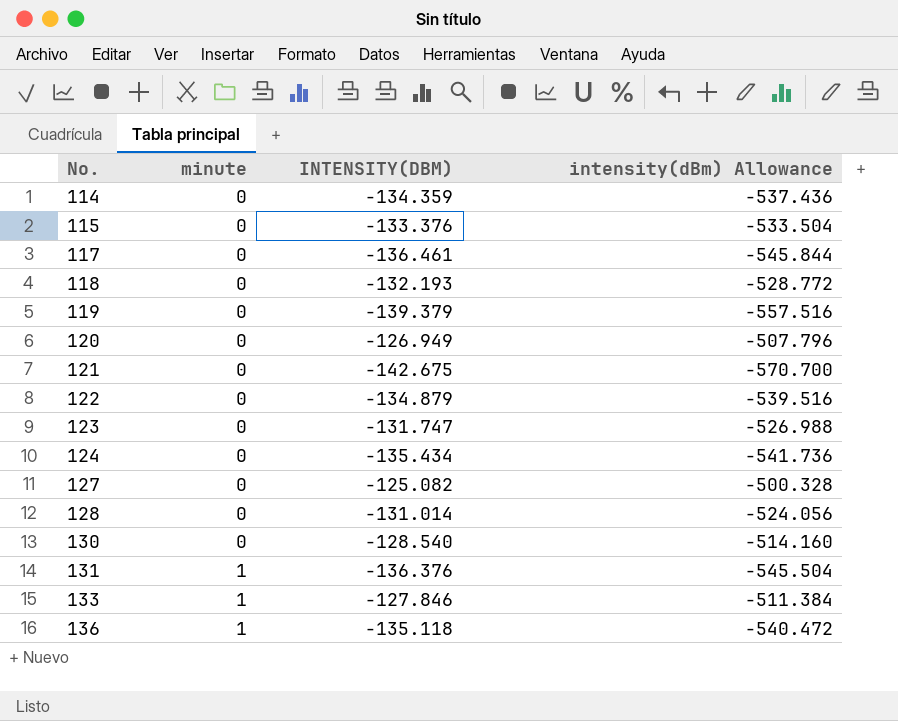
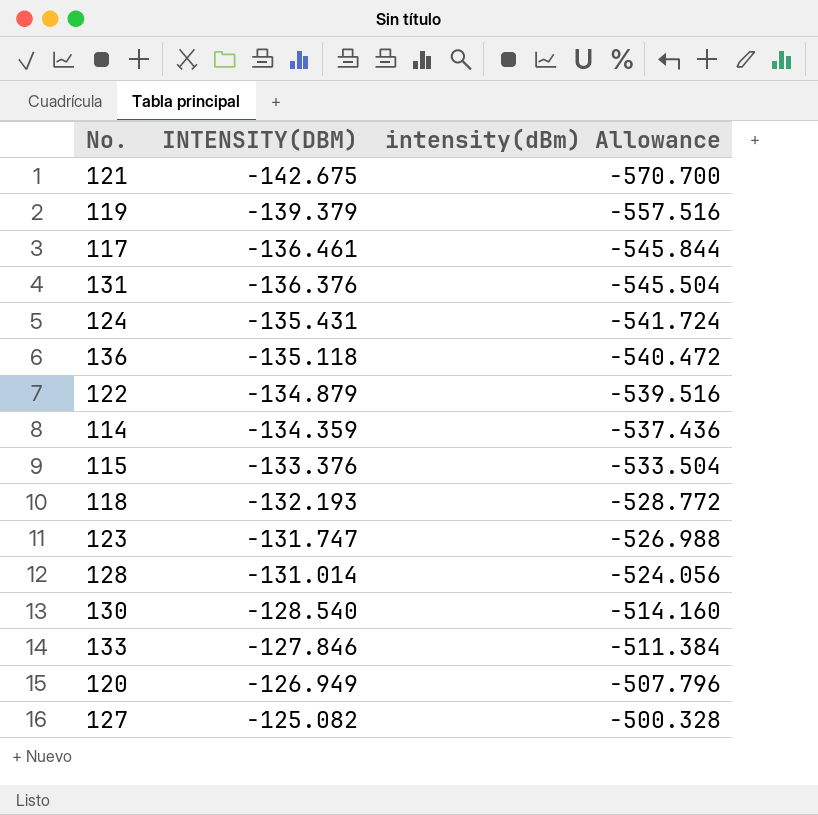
row order: No. ascending -> INTENSITY(DBM) ascending
column minute | position: 2 -> none
124 | INTENSITY(DBM): -135.434 -> -135.431
124 | intensity(dBm) Allowance: -541.736 -> -541.724

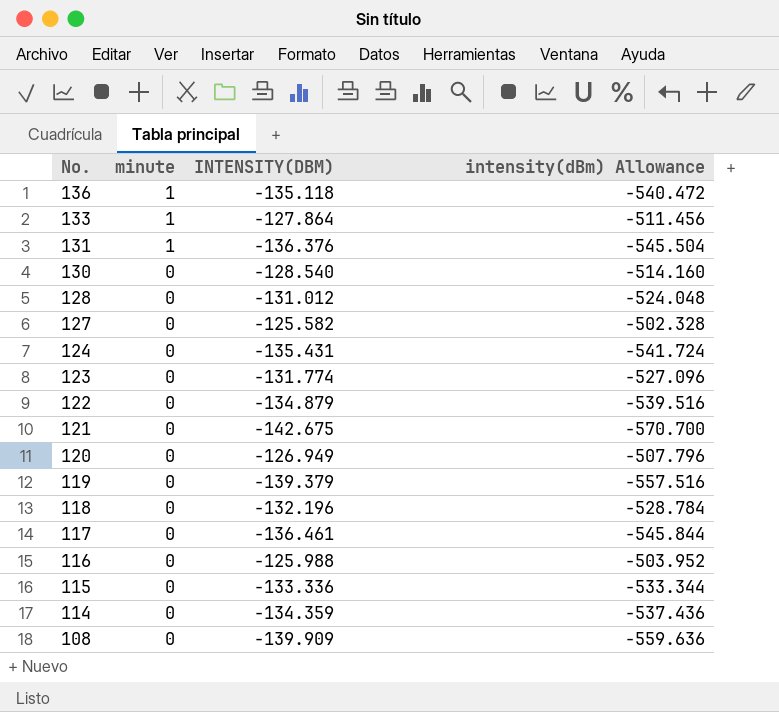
row order: INTENSITY(DBM) ascending -> No. descending
column minute | position: none -> 2
133 | INTENSITY(DBM): -127.846 -> -127.864
133 | intensity(dBm) Allowance: -511.384 -> -511.456
128 | INTENSITY(DBM): -131.014 -> -131.012
128 | intensity(dBm) Allowance: -524.056 -> -524.048
127 | INTENSITY(DBM): -125.082 -> -125.582
127 | intensity(dBm) Allowance: -500.328 -> -502.328
123 | INTENSITY(DBM): -131.747 -> -131.774
123 | intensity(dBm) Allowance: -526.988 -> -527.096
118 | INTENSITY(DBM): -132.193 -> -132.196
118 | intensity(dBm) Allowance: -528.772 -> -528.784
row 116: none -> 0 | -125.988 | -503.952
115 | INTENSITY(DBM): -133.376 -> -133.336
115 | intensity(dBm) Allowance: -533.504 -> -533.344
row 108: none -> 0 | -139.909 | -559.636

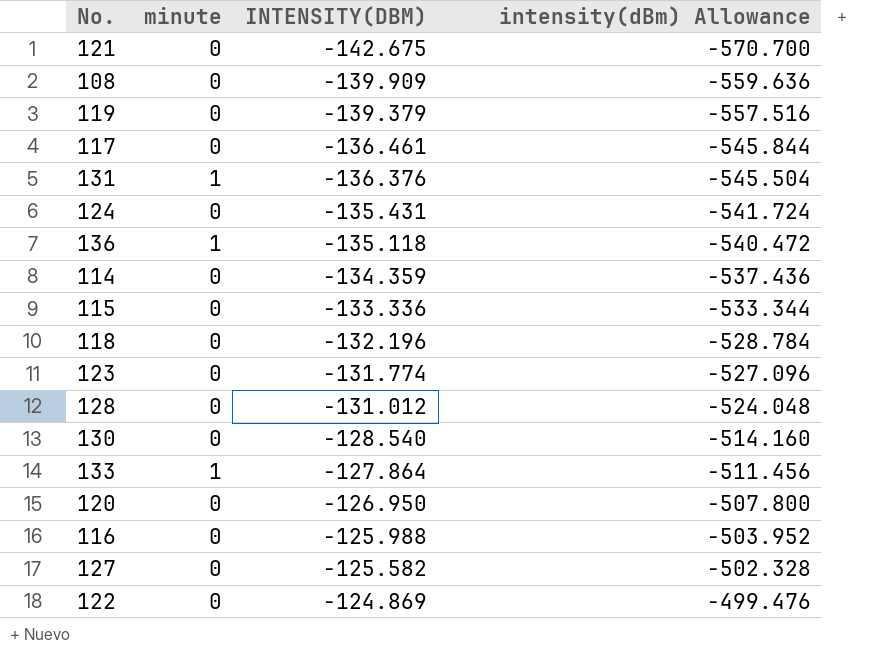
row order: No. descending -> INTENSITY(DBM) ascending
120 | INTENSITY(DBM): -126.949 -> -126.950
120 | intensity(dBm) Allowance: -507.796 -> -507.800
122 | INTENSITY(DBM): -134.879 -> -124.869
122 | intensity(dBm) Allowance: -539.516 -> -499.476

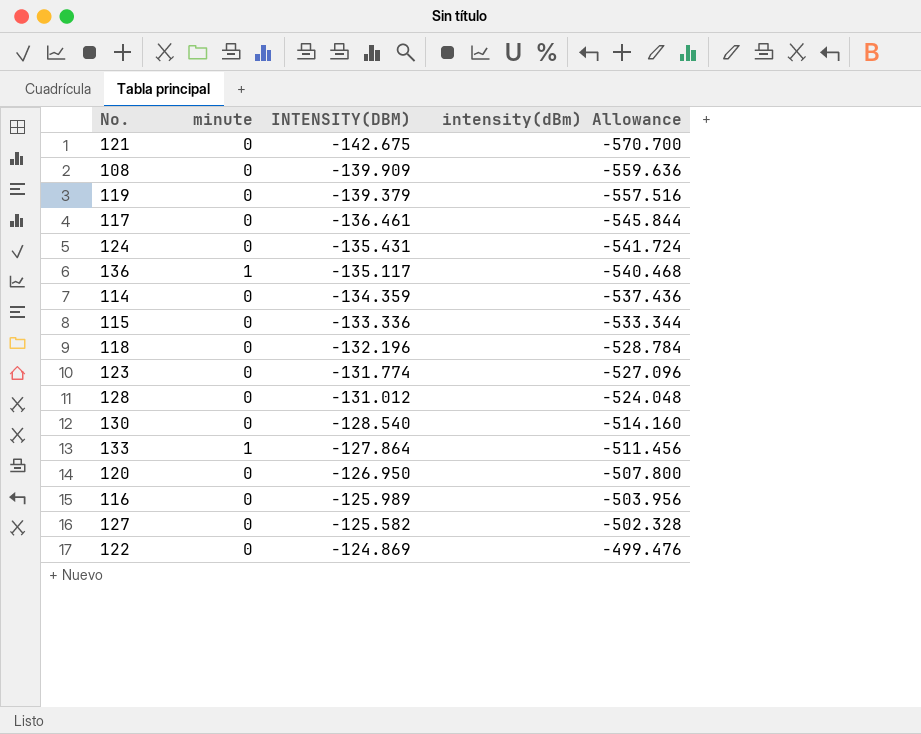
row 131: 1 | -136.376 | -545.504 -> none
136 | INTENSITY(DBM): -135.118 -> -135.117
136 | intensity(dBm) Allowance: -540.472 -> -540.468
116 | INTENSITY(DBM): -125.988 -> -125.989
116 | intensity(dBm) Allowance: -503.952 -> -503.956

